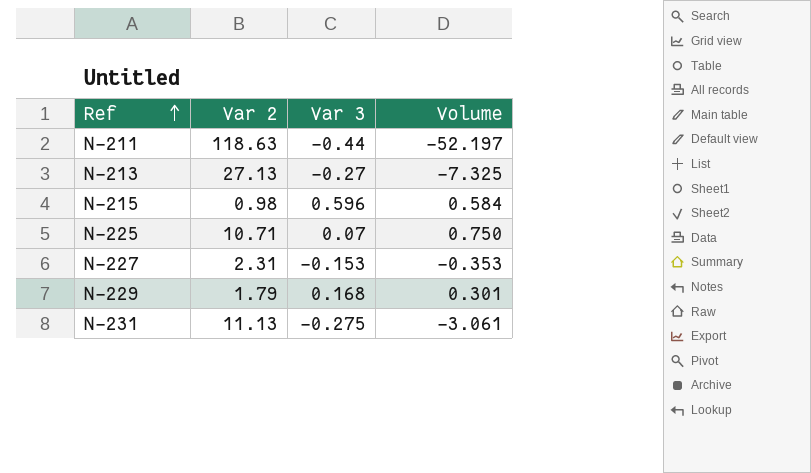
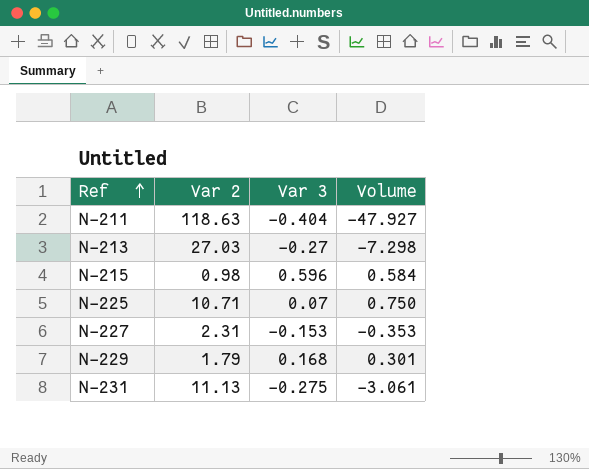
N-211 | Var 3: -0.44 -> -0.404
N-211 | Volume: -52.197 -> -47.927
N-213 | Var 2: 27.13 -> 27.03
N-213 | Volume: -7.325 -> -7.298

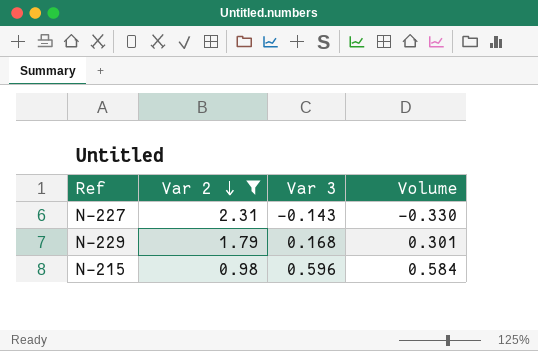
filter: none -> Var 2 <= 2.31
row order: Ref ascending -> Var 2 descending
N-227 | Var 3: -0.153 -> -0.143
N-227 | Volume: -0.353 -> -0.330

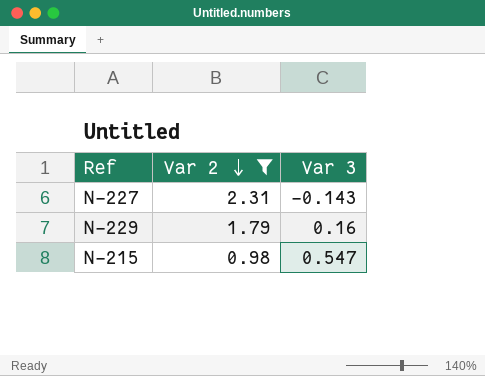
column Volume | formula: [Var 2] * [Var 3] -> none
N-229 | Var 3: 0.168 -> 0.16
N-215 | Var 3: 0.596 -> 0.547

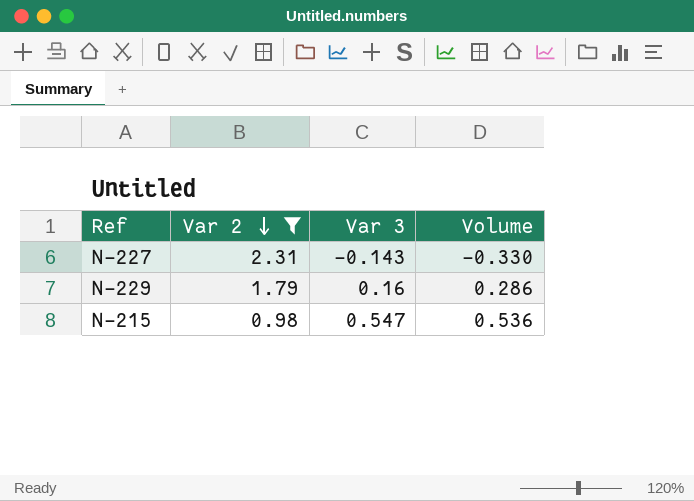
column Volume | formula: none -> [Var 2] * [Var 3]

